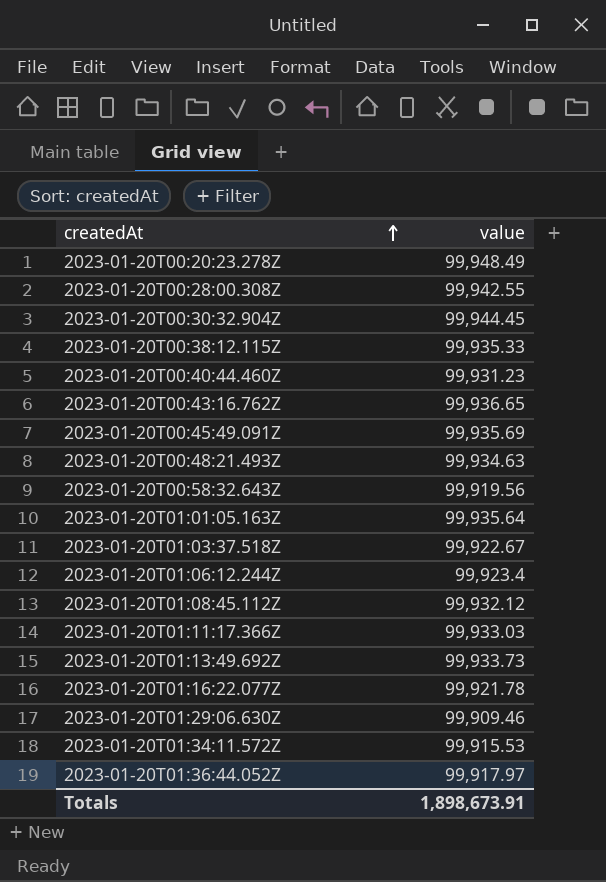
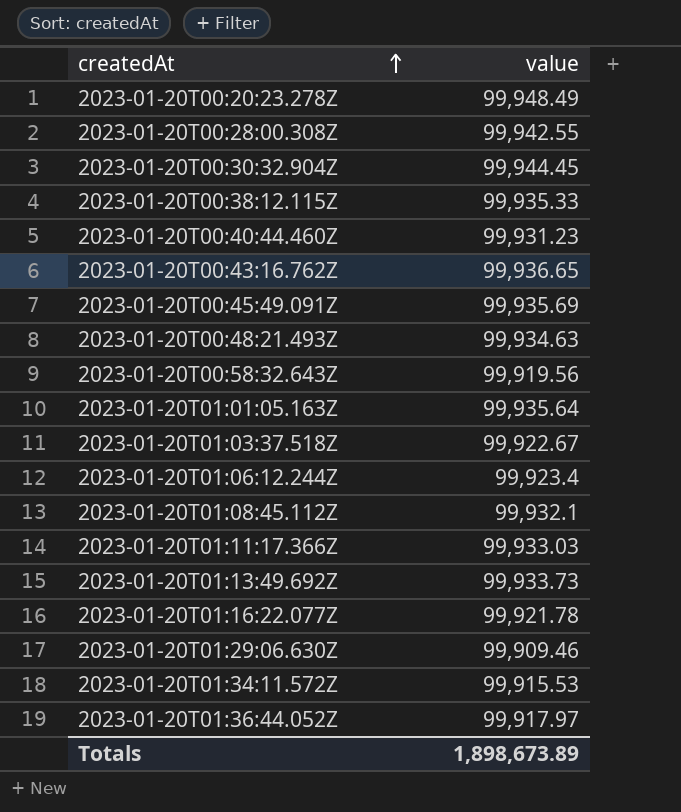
2023-01-20T01:08:45.112Z | value: 99,932.12 -> 99,932.1
Totals | value: 1,898,673.91 -> 1,898,673.89

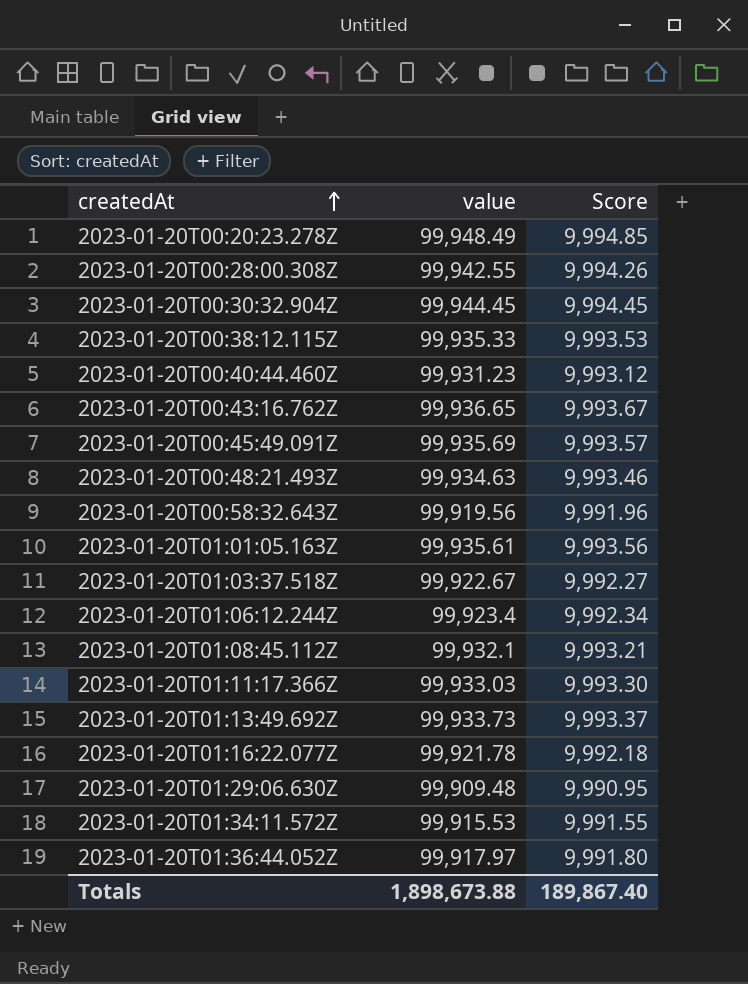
column Score | formula: none -> [value] * 0.1
2023-01-20T01:01:05.163Z | value: 99,935.64 -> 99,935.61
2023-01-20T01:29:06.630Z | value: 99,909.46 -> 99,909.48
Totals | value: 1,898,673.89 -> 1,898,673.88

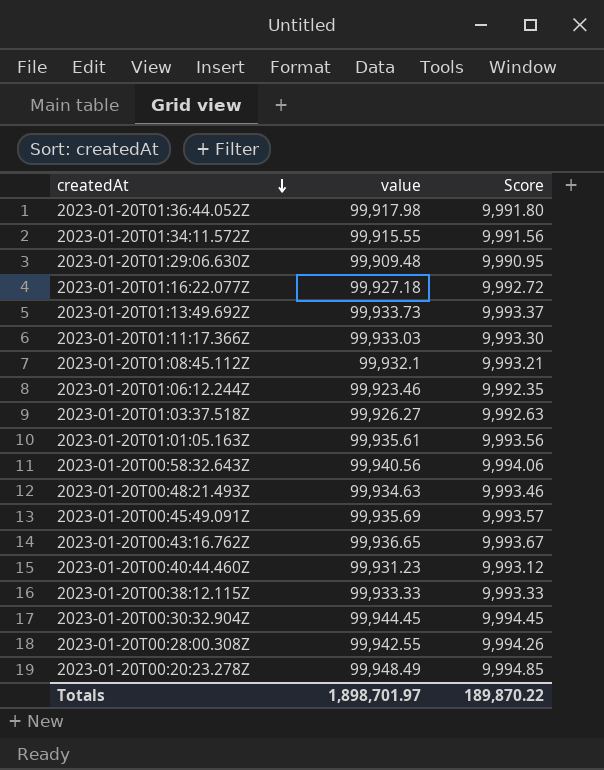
row order: createdAt ascending -> createdAt descending
2023-01-20T01:36:44.052Z | value: 99,917.97 -> 99,917.98
2023-01-20T01:34:11.572Z | value: 99,915.53 -> 99,915.55
2023-01-20T01:34:11.572Z | Score: 9,991.55 -> 9,991.56
2023-01-20T01:16:22.077Z | value: 99,921.78 -> 99,927.18
2023-01-20T01:16:22.077Z | Score: 9,992.18 -> 9,992.72
2023-01-20T01:06:12.244Z | value: 99,923.4 -> 99,923.46
2023-01-20T01:06:12.244Z | Score: 9,992.34 -> 9,992.35
2023-01-20T01:03:37.518Z | value: 99,922.67 -> 99,926.27
2023-01-20T01:03:37.518Z | Score: 9,992.27 -> 9,992.63
2023-01-20T00:58:32.643Z | value: 99,919.56 -> 99,940.56
2023-01-20T00:58:32.643Z | Score: 9,991.96 -> 9,994.06
2023-01-20T00:38:12.115Z | value: 99,935.33 -> 99,933.33
2023-01-20T00:38:12.115Z | Score: 9,993.53 -> 9,993.33
Totals | value: 1,898,673.88 -> 1,898,701.97
Totals | Score: 189,867.40 -> 189,870.22

